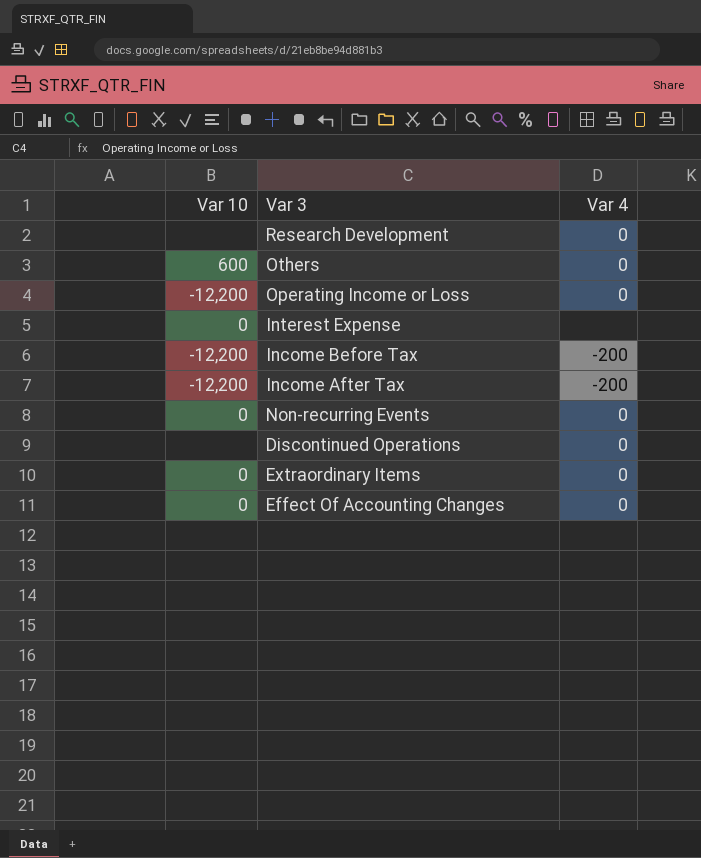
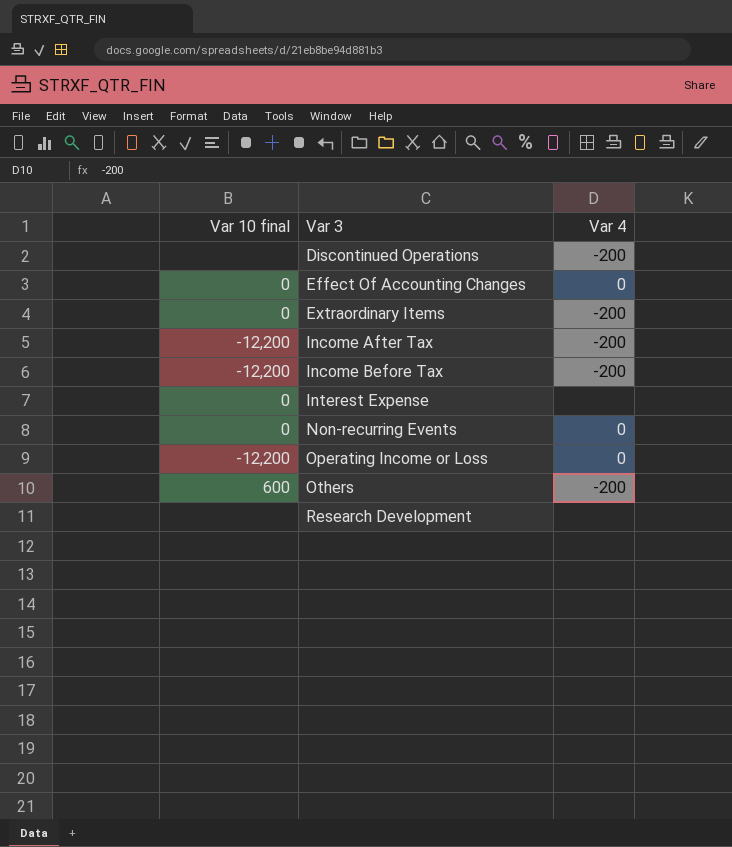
row order: none -> Var 3 ascending
column name: Var 10 -> Var 10 final
Discontinued Operations | Var 4: 0 -> -200
Extraordinary Items | Var 4: 0 -> -200
Others | Var 4: 0 -> -200
Research Development | Var 4: 0 -> none

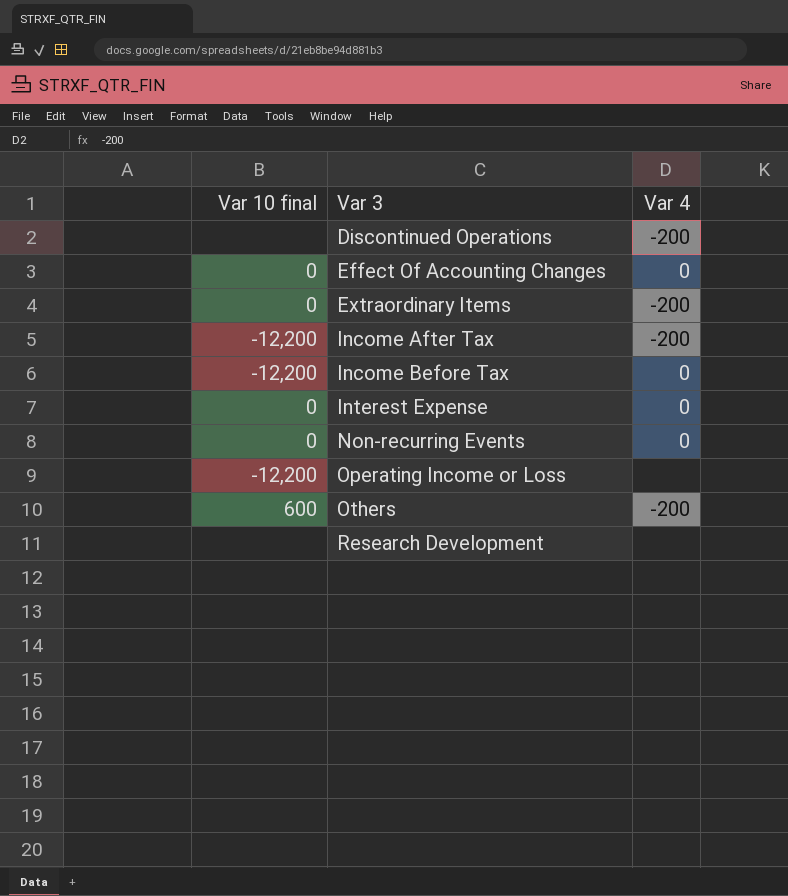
Income Before Tax | Var 4: -200 -> 0
Interest Expense | Var 4: none -> 0
Operating Income or Loss | Var 4: 0 -> none

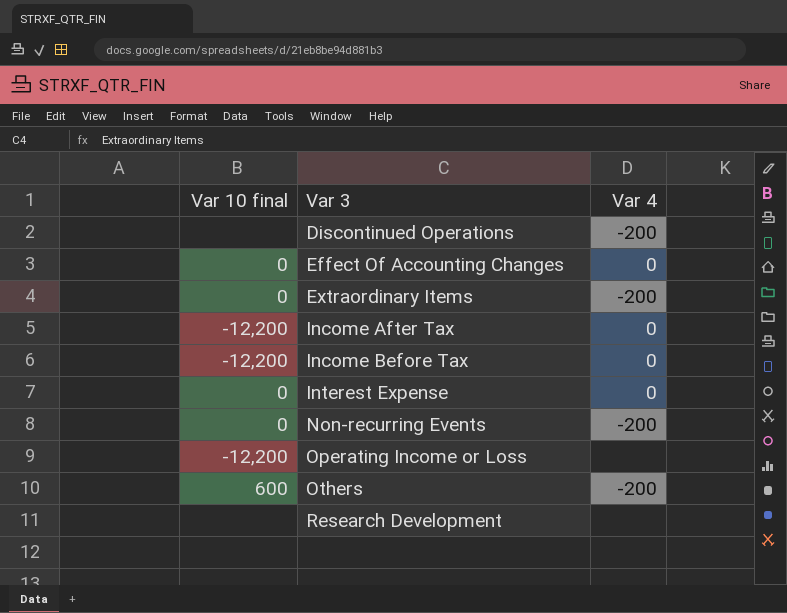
Income After Tax | Var 4: -200 -> 0
Non-recurring Events | Var 4: 0 -> -200

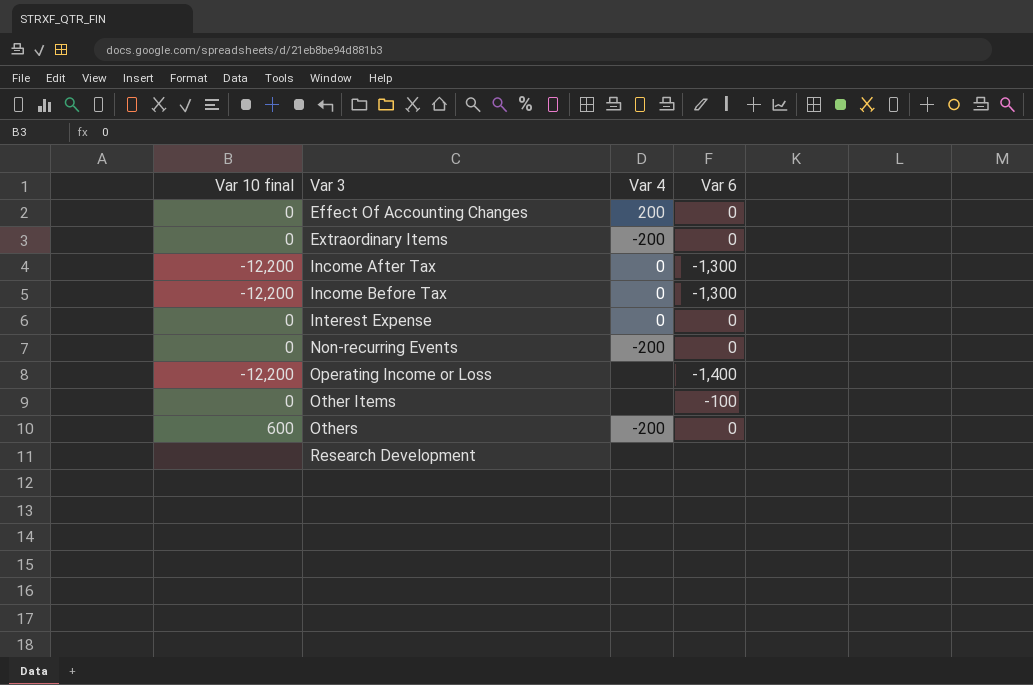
column Var 6 | position: none -> 4
row Discontinued Operations: none | -200 -> none
Effect Of Accounting Changes | Var 4: 0 -> 200
row Other Items: none -> 0 | none | -100

